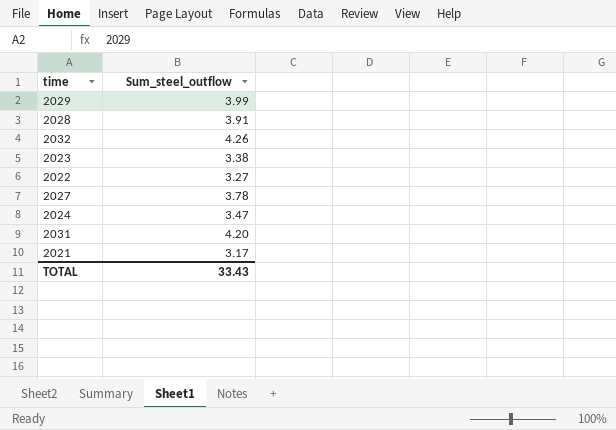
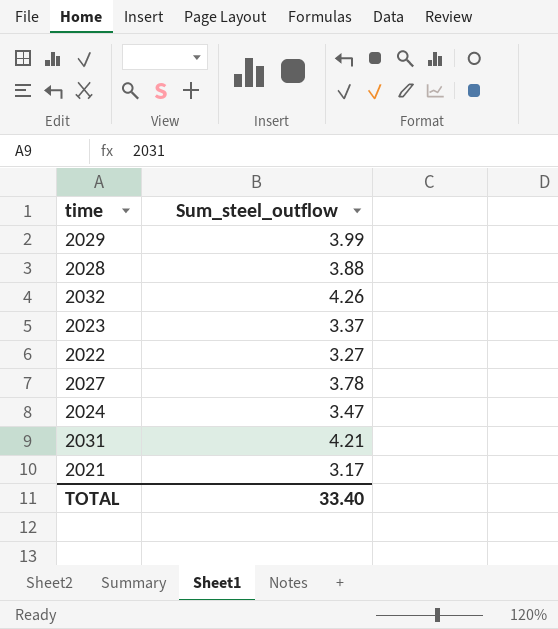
2028 | Sum_steel_outflow: 3.91 -> 3.88
2023 | Sum_steel_outflow: 3.38 -> 3.37
2031 | Sum_steel_outflow: 4.20 -> 4.21
TOTAL | Sum_steel_outflow: 33.43 -> 33.40

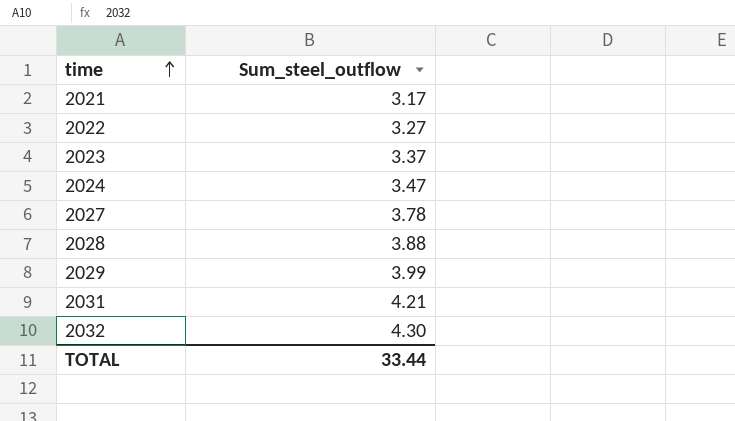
row order: none -> time ascending
2032 | Sum_steel_outflow: 4.26 -> 4.30
TOTAL | Sum_steel_outflow: 33.40 -> 33.44

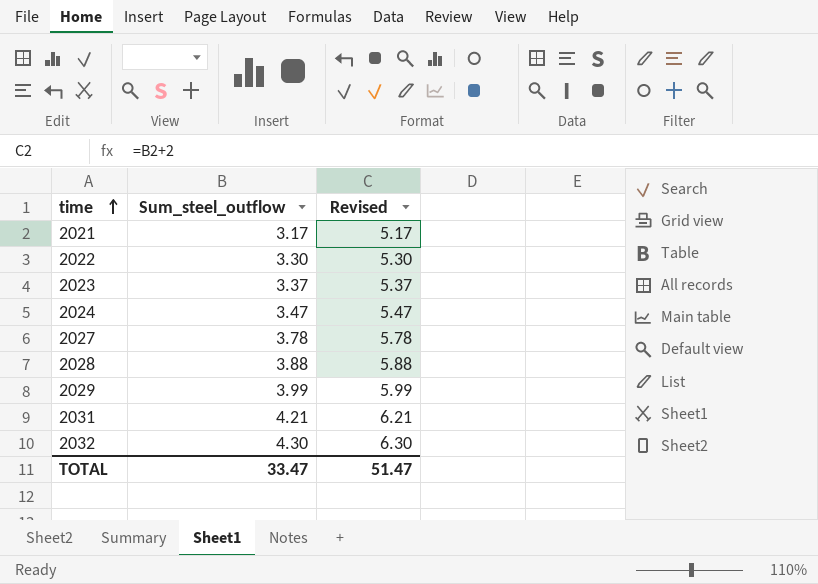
column Revised | formula: none -> [Sum_steel_outflow] + 2
2022 | Sum_steel_outflow: 3.27 -> 3.30
TOTAL | Sum_steel_outflow: 33.44 -> 33.47

